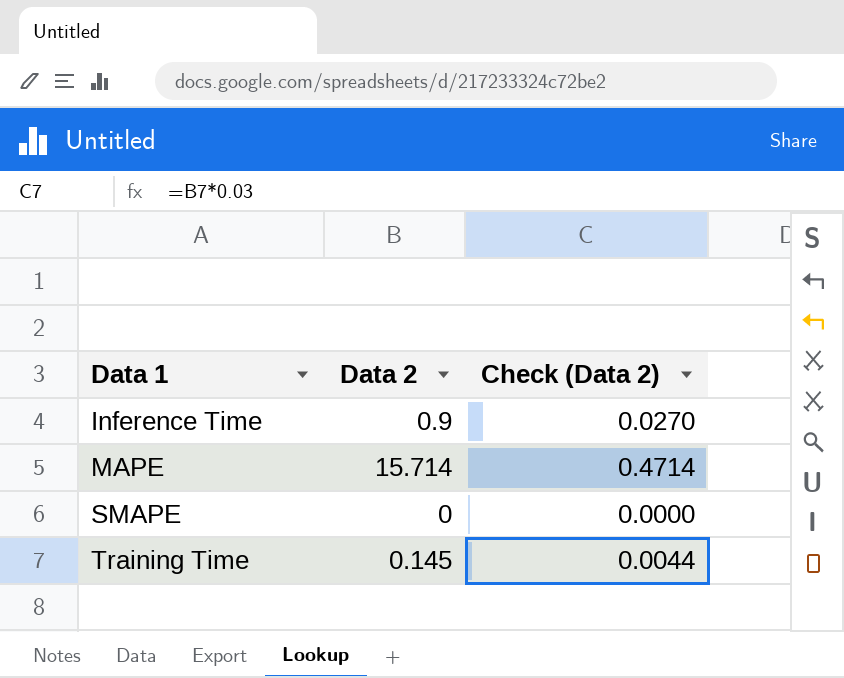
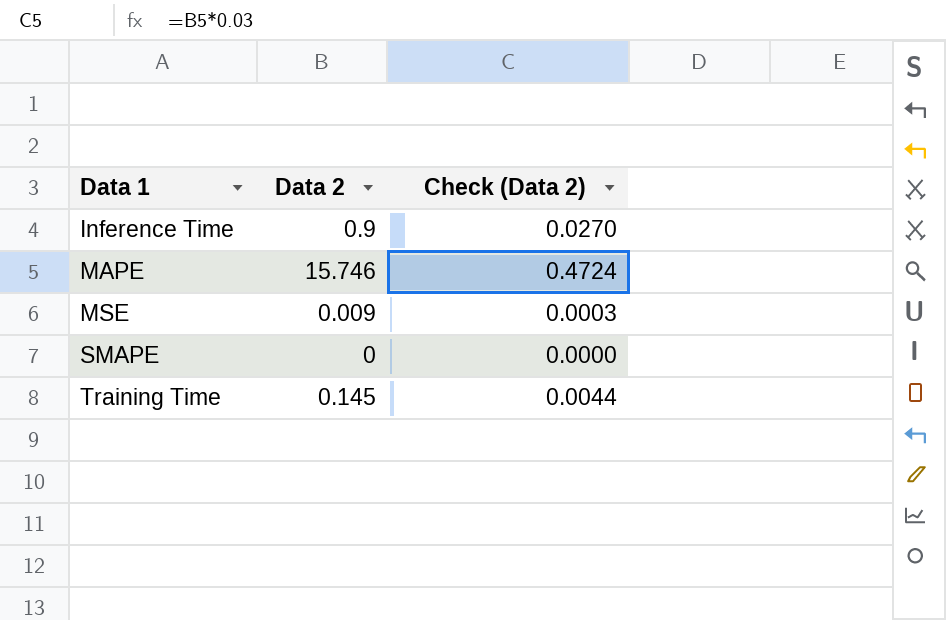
MAPE | Data 2: 15.714 -> 15.746
MAPE | Check (Data 2): 0.4714 -> 0.4724
row MSE: none -> 0.009 | 0.0003

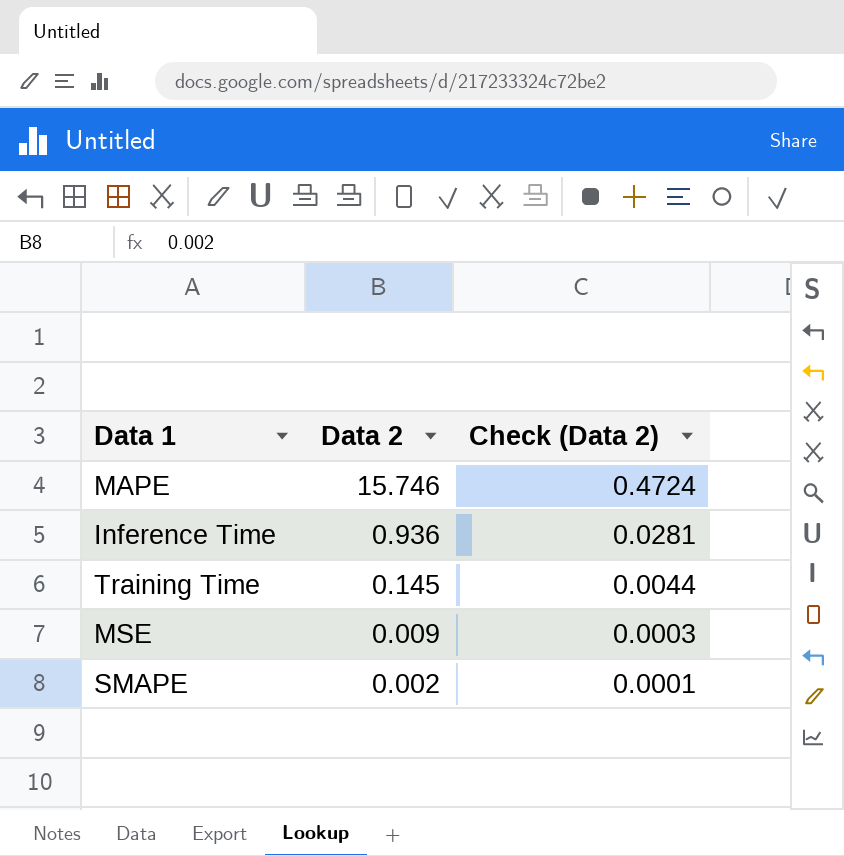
row order: Data 1 ascending -> Data 2 descending
Inference Time | Data 2: 0.9 -> 0.936
Inference Time | Check (Data 2): 0.0270 -> 0.0281
SMAPE | Data 2: 0 -> 0.002
SMAPE | Check (Data 2): 0.0000 -> 0.0001

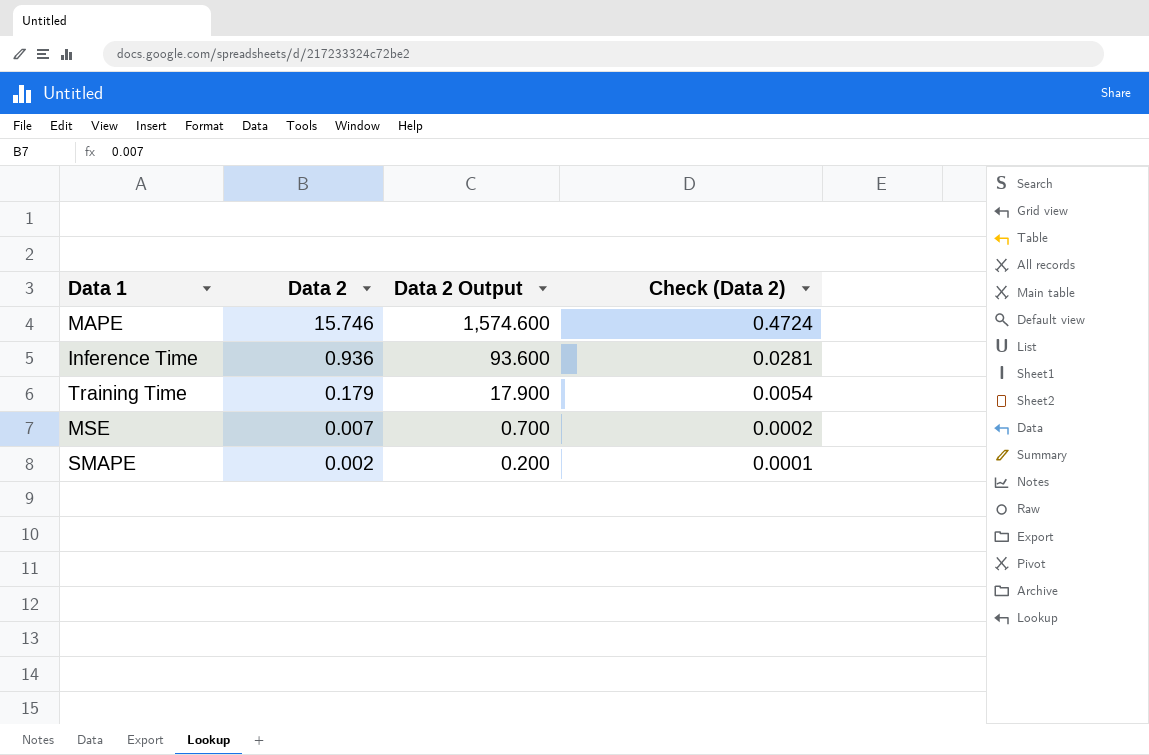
column Data 2 Output | formula: none -> [Data 2] * 100
Training Time | Data 2: 0.145 -> 0.179
Training Time | Check (Data 2): 0.0044 -> 0.0054
MSE | Data 2: 0.009 -> 0.007
MSE | Check (Data 2): 0.0003 -> 0.0002

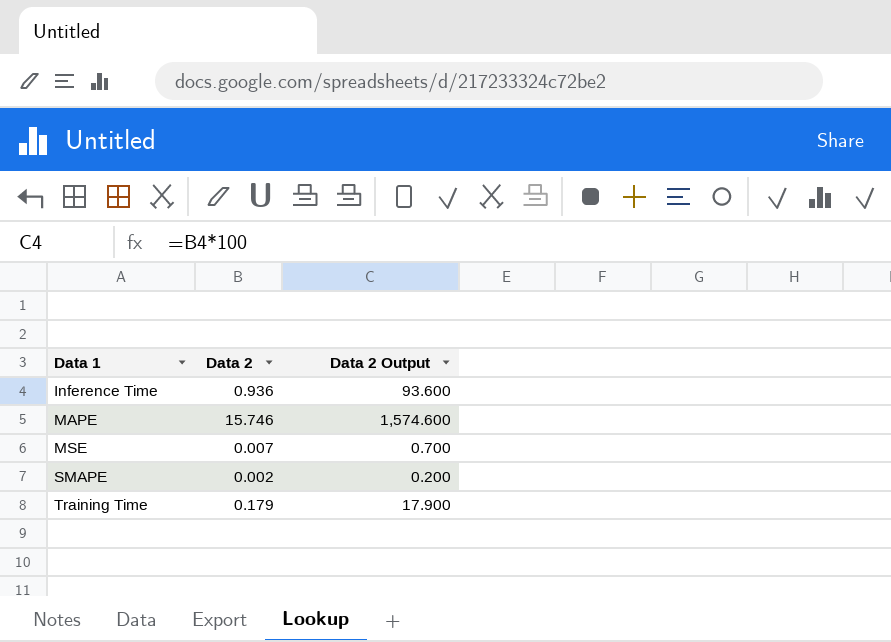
row order: Data 2 descending -> Data 1 ascending
column Check (Data 2) | formula: [Data 2] * 0.03 -> none

